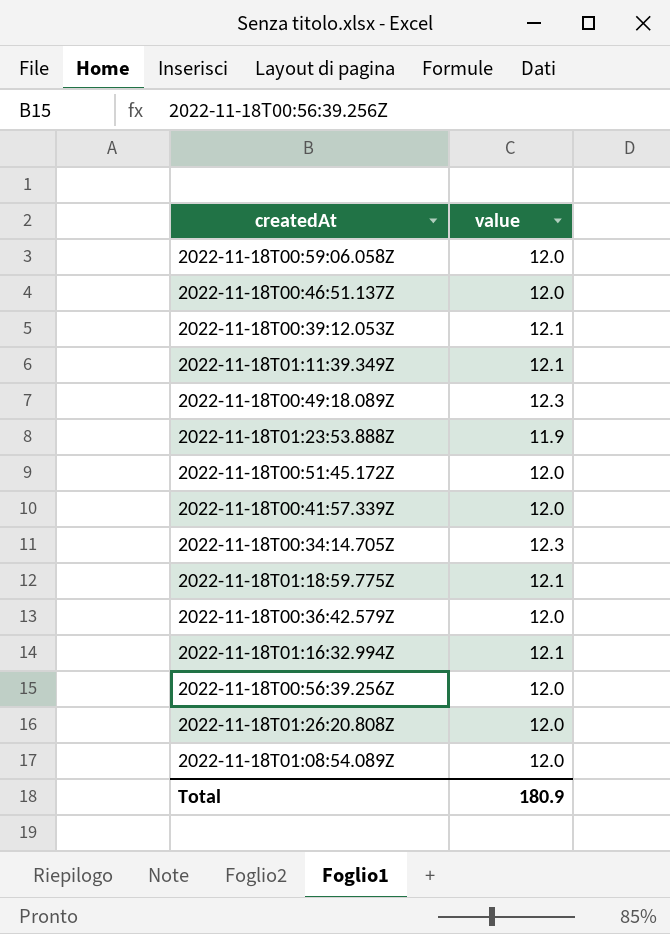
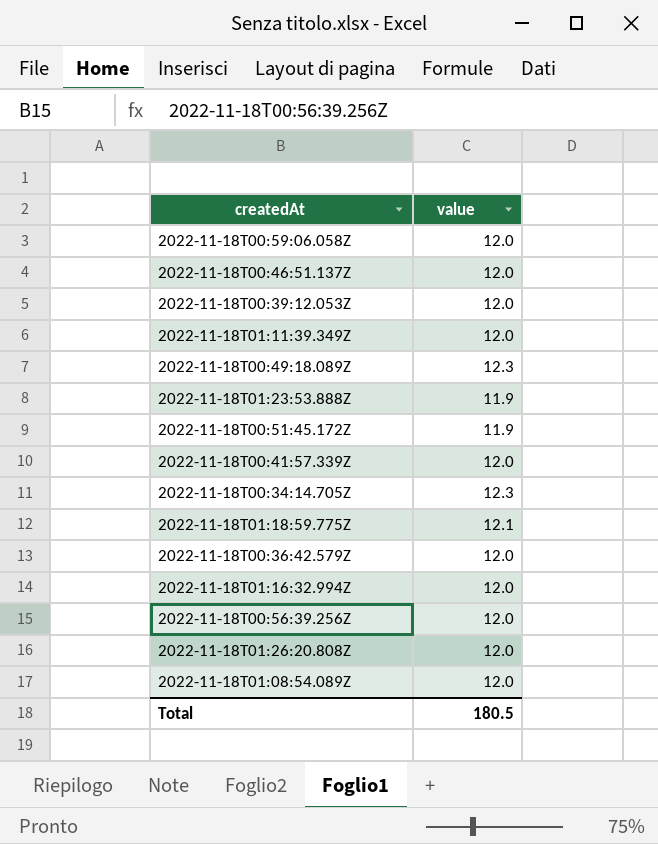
2022-11-18T00:39:12.053Z | value: 12.1 -> 12.0
2022-11-18T01:11:39.349Z | value: 12.1 -> 12.0
2022-11-18T00:51:45.172Z | value: 12.0 -> 11.9
2022-11-18T01:16:32.994Z | value: 12.1 -> 12.0
Total | value: 180.9 -> 180.5

